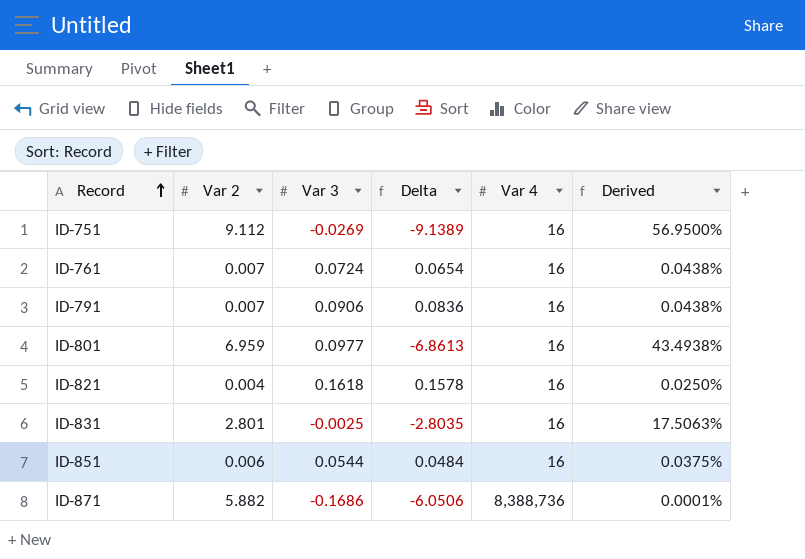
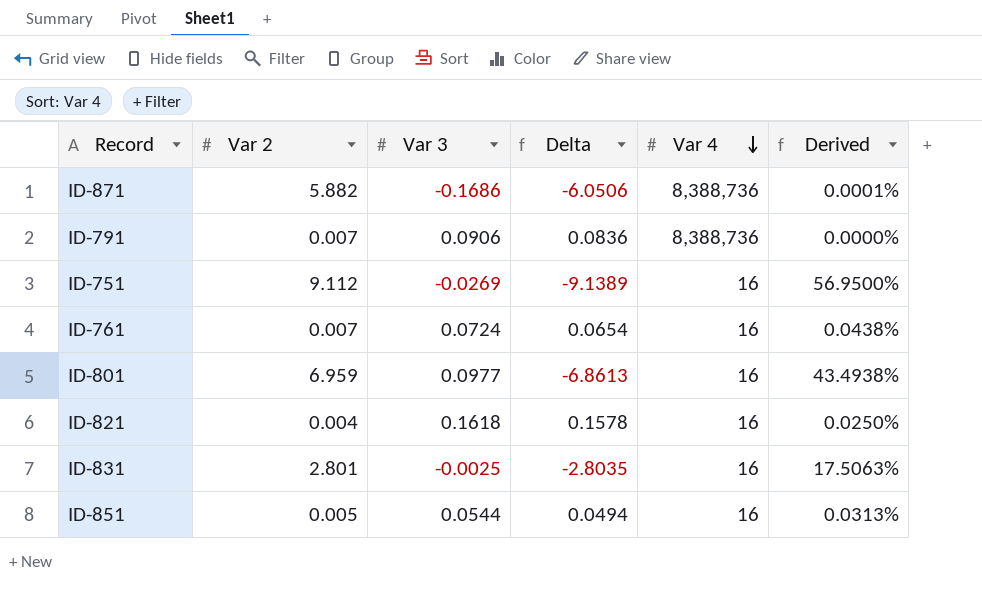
row order: Record ascending -> Var 4 descending
ID-791 | Var 4: 16 -> 8,388,736
ID-791 | Derived: 0.0438% -> 0.0000%
ID-851 | Var 2: 0.006 -> 0.005
ID-851 | Delta: 0.0484 -> 0.0494
ID-851 | Derived: 0.0375% -> 0.0313%

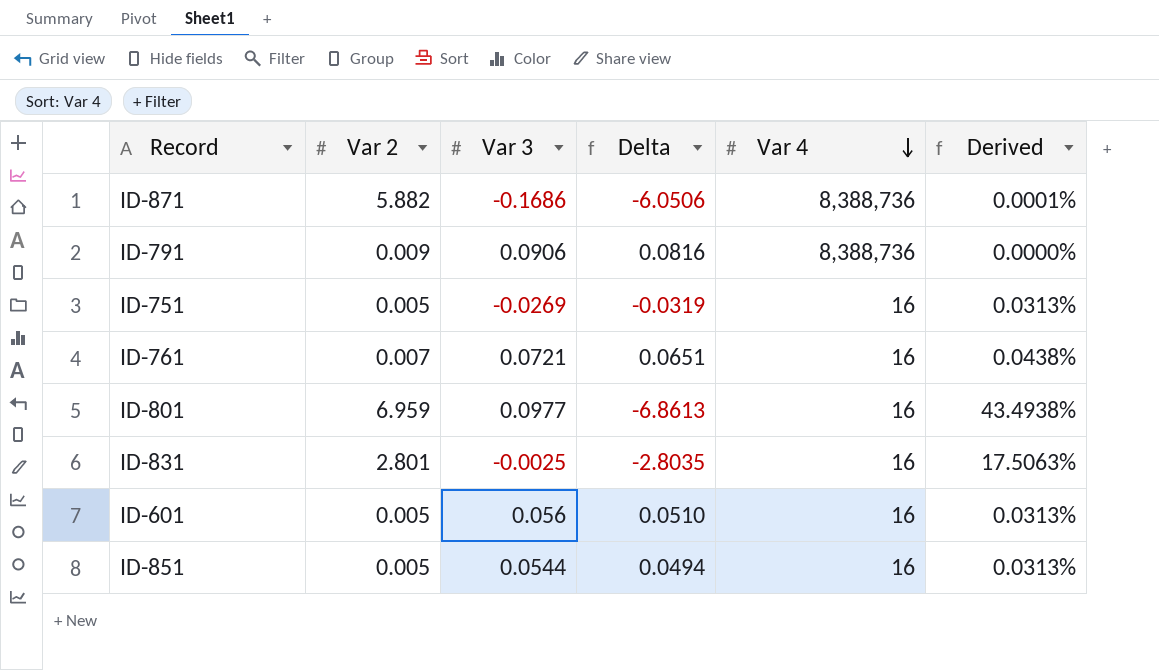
row ID-821: 0.004 | 0.1618 | 0.1578 | 16 | 0.0250% -> none
ID-791 | Var 2: 0.007 -> 0.009
ID-791 | Delta: 0.0836 -> 0.0816
ID-751 | Var 2: 9.112 -> 0.005
ID-751 | Delta: -9.1389 -> -0.0319
ID-751 | Derived: 56.9500% -> 0.0313%
ID-761 | Var 3: 0.0724 -> 0.0721
ID-761 | Delta: 0.0654 -> 0.0651
row ID-601: none -> 0.005 | 0.056 | 0.0510 | 16 | 0.0313%

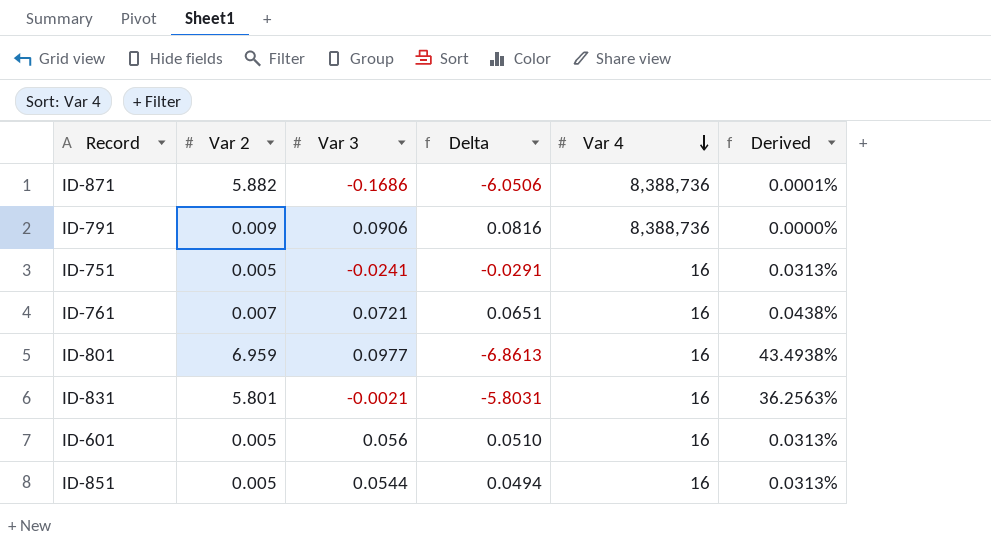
ID-751 | Var 3: -0.0269 -> -0.0241
ID-751 | Delta: -0.0319 -> -0.0291
ID-831 | Var 2: 2.801 -> 5.801
ID-831 | Var 3: -0.0025 -> -0.0021
ID-831 | Delta: -2.8035 -> -5.8031
ID-831 | Derived: 17.5063% -> 36.2563%

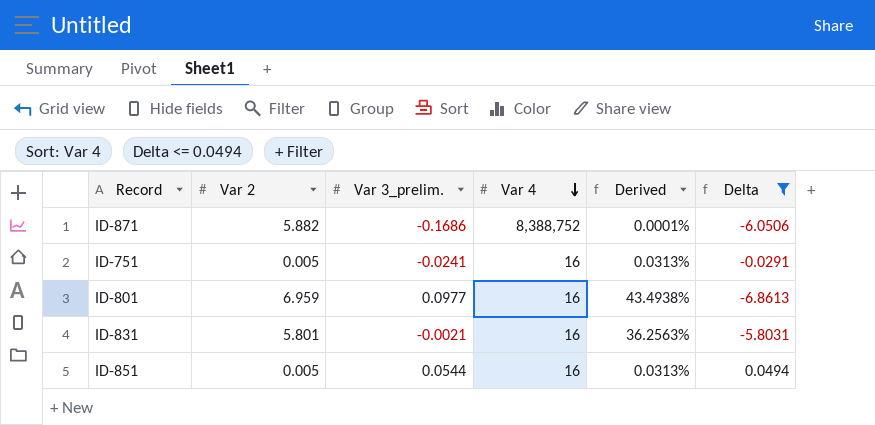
filter: none -> Delta <= 0.0494
column name: Var 3 -> Var 3_prelim.
column Delta | position: 4 -> 6
ID-871 | Var 4: 8,388,736 -> 8,388,752

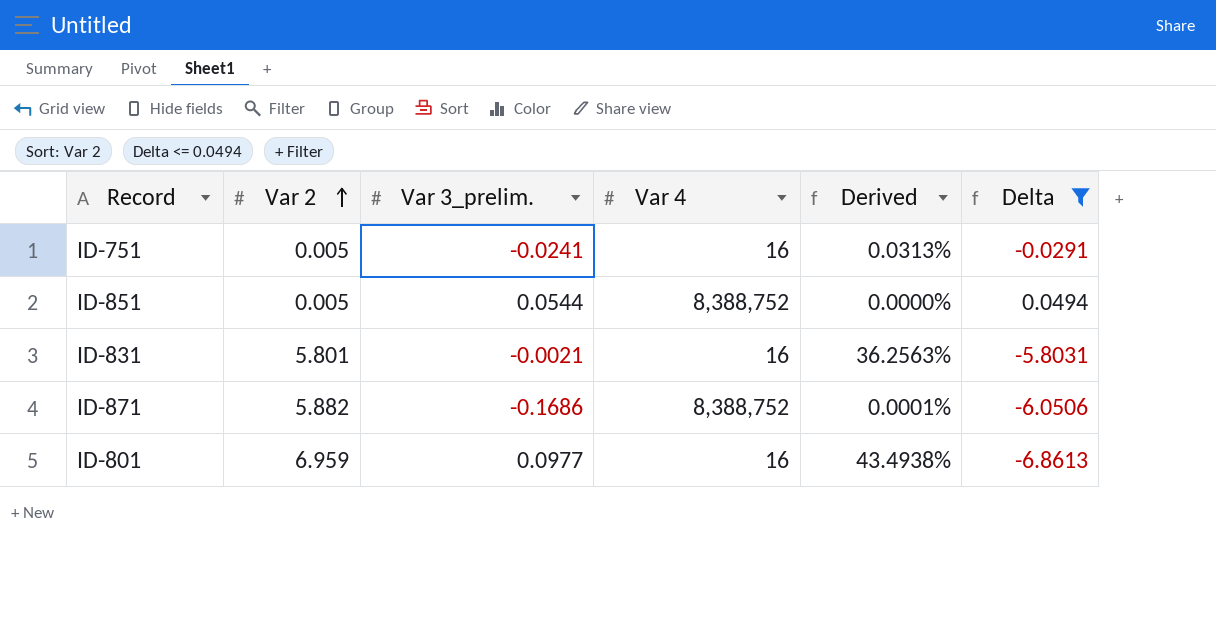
row order: Var 4 descending -> Var 2 ascending
ID-851 | Var 4: 16 -> 8,388,752
ID-851 | Derived: 0.0313% -> 0.0000%

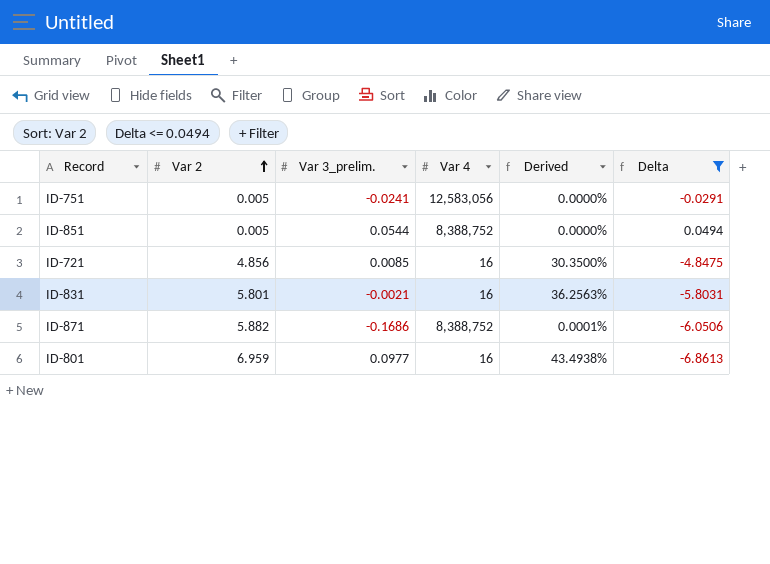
ID-751 | Var 4: 16 -> 12,583,056
ID-751 | Derived: 0.0313% -> 0.0000%
row ID-721: none -> 4.856 | 0.0085 | 16 | 30.3500% | -4.8475

